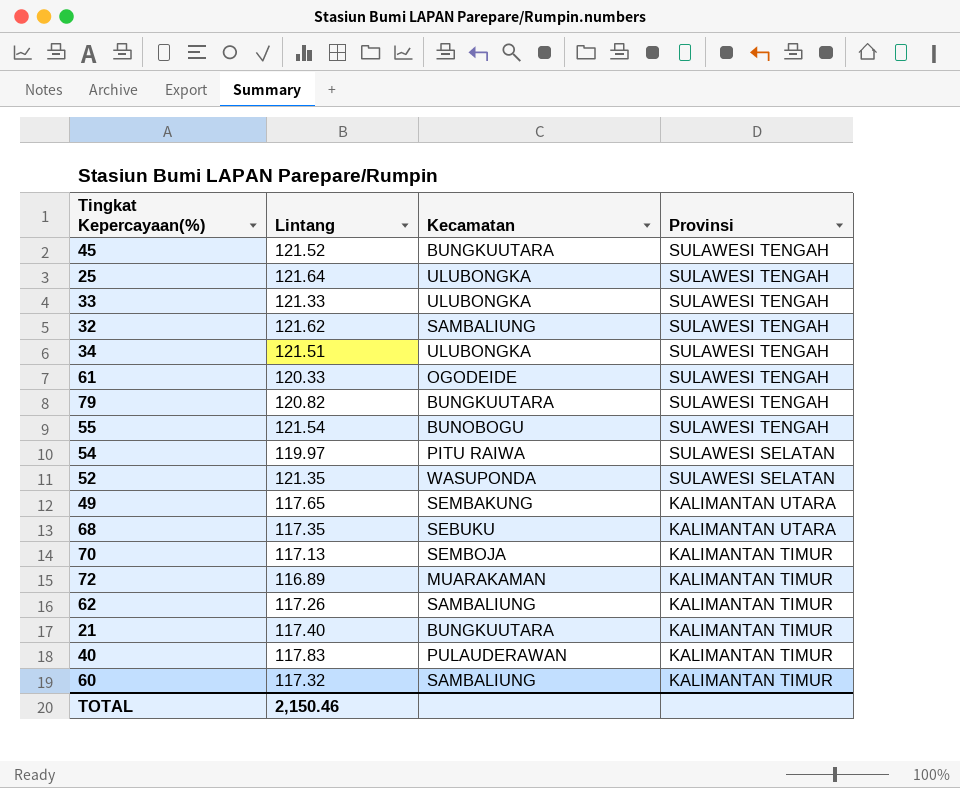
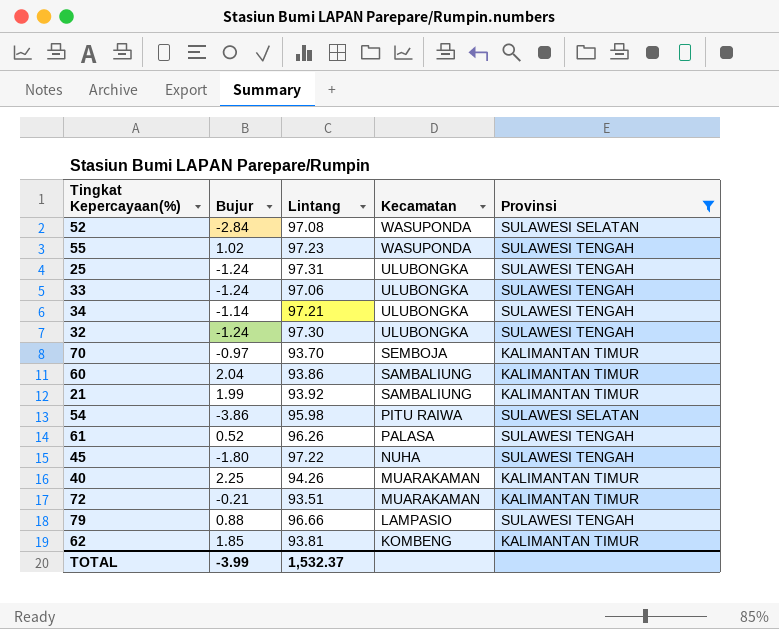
filter: none -> Provinsi != KALIMANTAN UTARA
row order: Provinsi descending -> Kecamatan descending
column Bujur | position: none -> 2
52 | Lintang: 121.35 -> 97.08
55 | Lintang: 121.54 -> 97.23
55 | Kecamatan: BUNOBOGU -> WASUPONDA
25 | Lintang: 121.64 -> 97.31
33 | Lintang: 121.33 -> 97.06
34 | Lintang: 121.51 -> 97.21
32 | Lintang: 121.62 -> 97.30
32 | Kecamatan: SAMBALIUNG -> ULUBONGKA
70 | Lintang: 117.13 -> 93.70
60 | Lintang: 117.32 -> 93.86
21 | Lintang: 117.40 -> 93.92
21 | Kecamatan: BUNGKUUTARA -> SAMBALIUNG
54 | Lintang: 119.97 -> 95.98
61 | Lintang: 120.33 -> 96.26
61 | Kecamatan: OGODEIDE -> PALASA
45 | Lintang: 121.52 -> 97.22
45 | Kecamatan: BUNGKUUTARA -> NUHA
40 | Lintang: 117.83 -> 94.26
40 | Kecamatan: PULAUDERAWAN -> MUARAKAMAN
72 | Lintang: 116.89 -> 93.51
79 | Lintang: 120.82 -> 96.66
79 | Kecamatan: BUNGKUUTARA -> LAMPASIO
62 | Lintang: 117.26 -> 93.81
62 | Kecamatan: SAMBALIUNG -> KOMBENG
TOTAL | Lintang: 2,150.46 -> 1,532.37

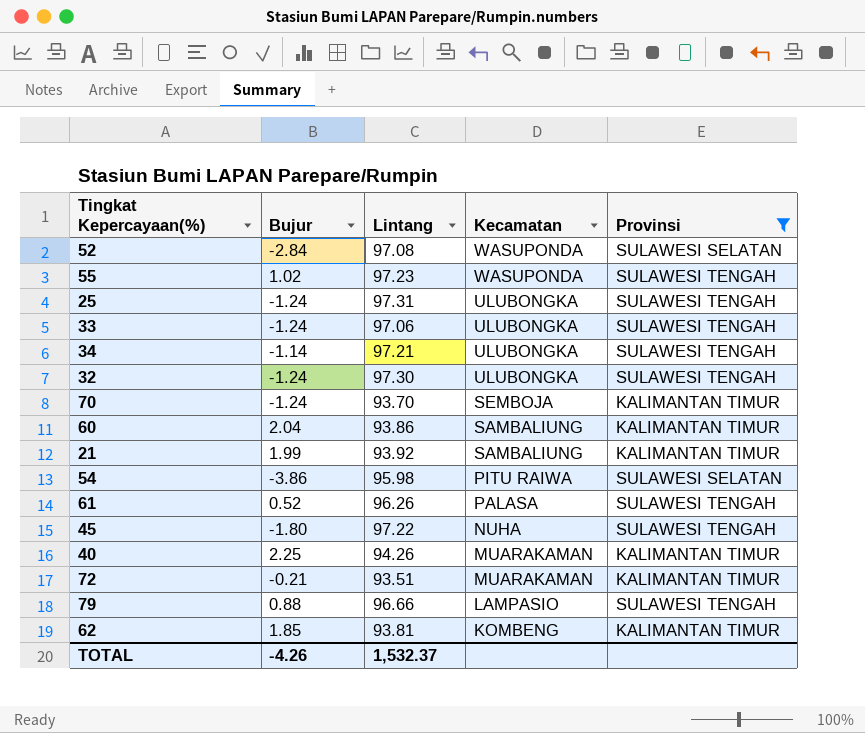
70 | Bujur: -0.97 -> -1.24
TOTAL | Bujur: -3.99 -> -4.26

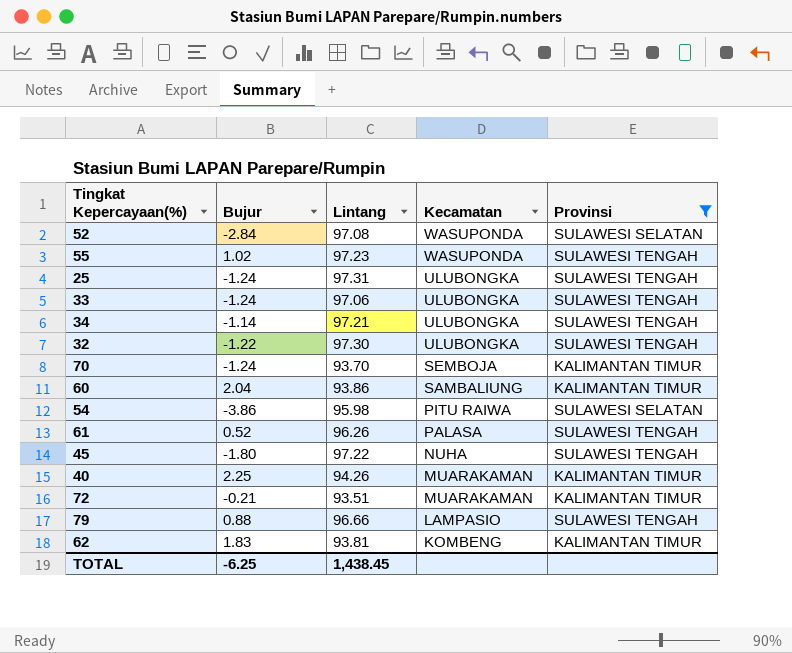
row 21: 1.99 | 93.92 | SAMBALIUNG | KALIMANTAN TIMUR -> none
32 | Bujur: -1.24 -> -1.22
62 | Bujur: 1.85 -> 1.83
TOTAL | Bujur: -4.26 -> -6.25
TOTAL | Lintang: 1,532.37 -> 1,438.45

